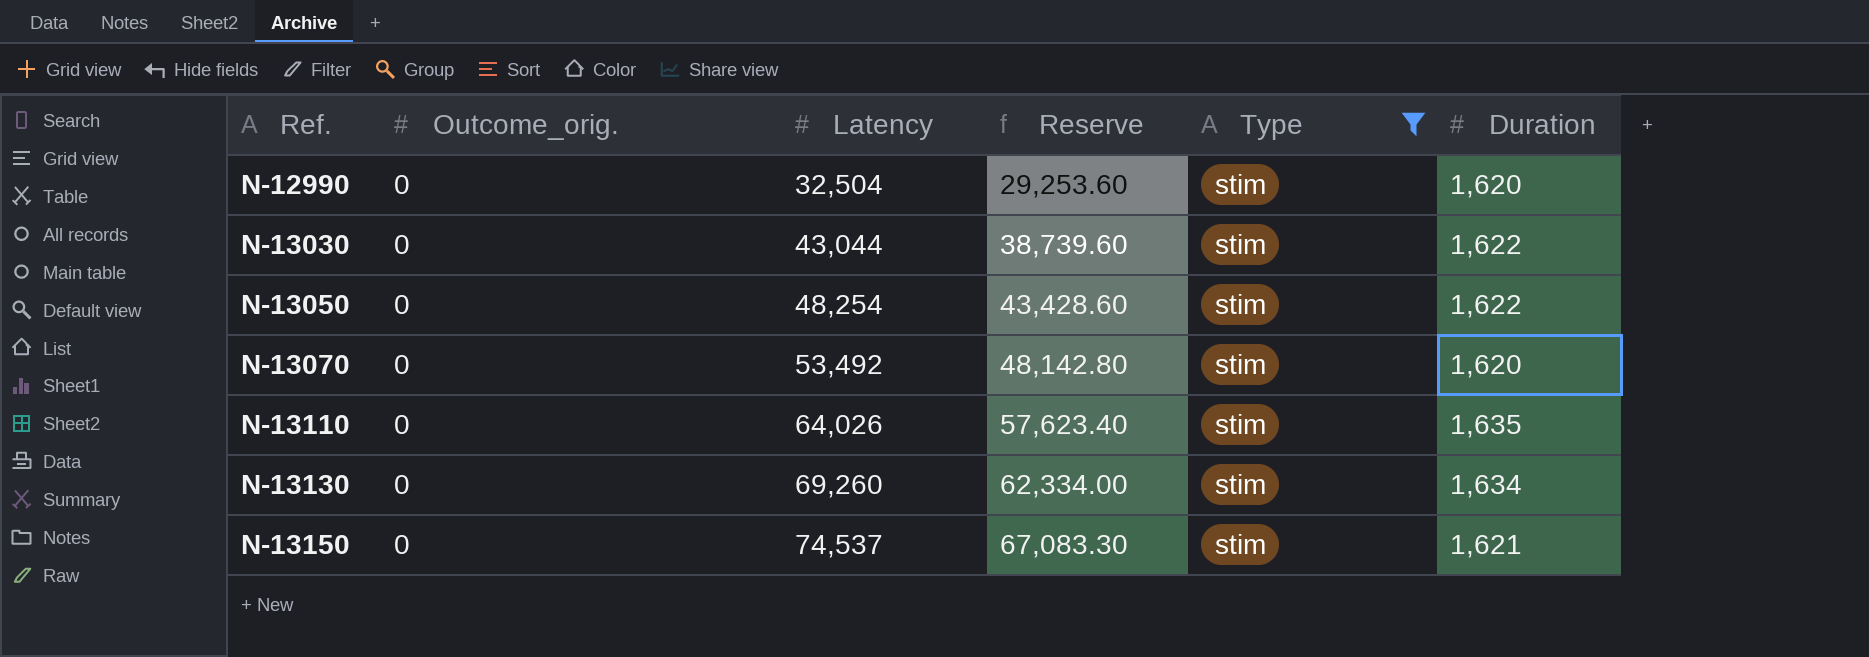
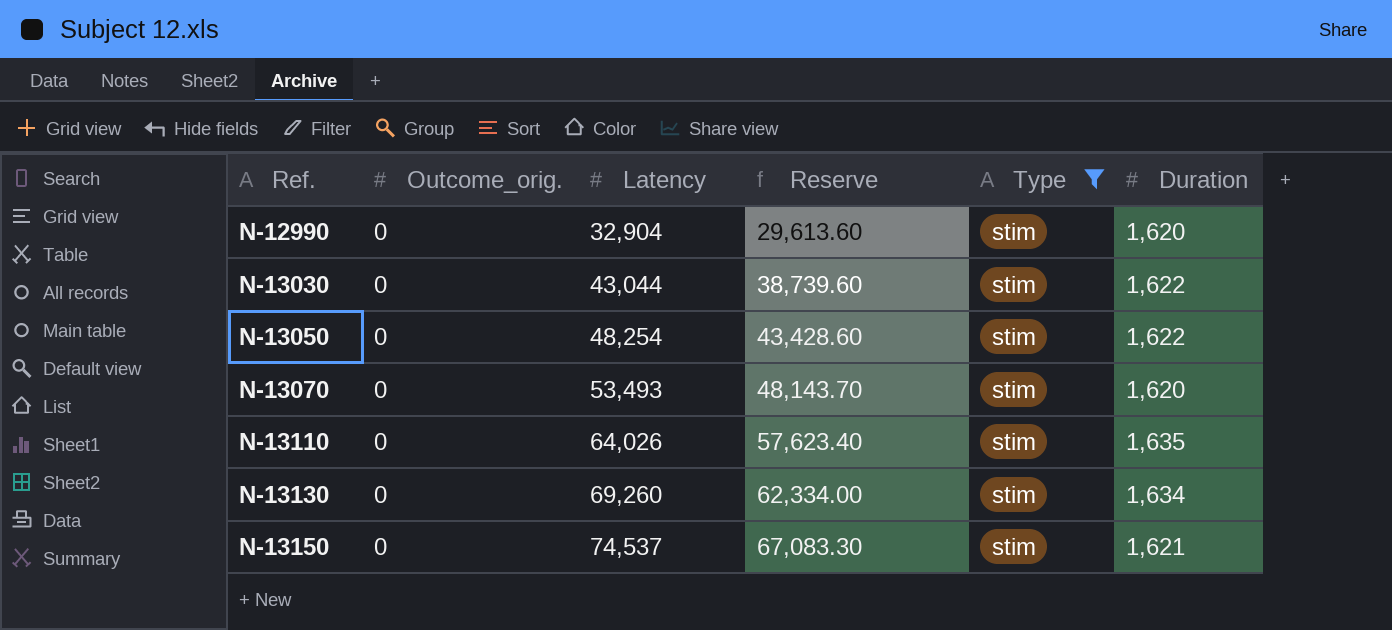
N-12990 | Latency: 32,504 -> 32,904
N-12990 | Reserve: 29,253.60 -> 29,613.60
N-13070 | Latency: 53,492 -> 53,493
N-13070 | Reserve: 48,142.80 -> 48,143.70

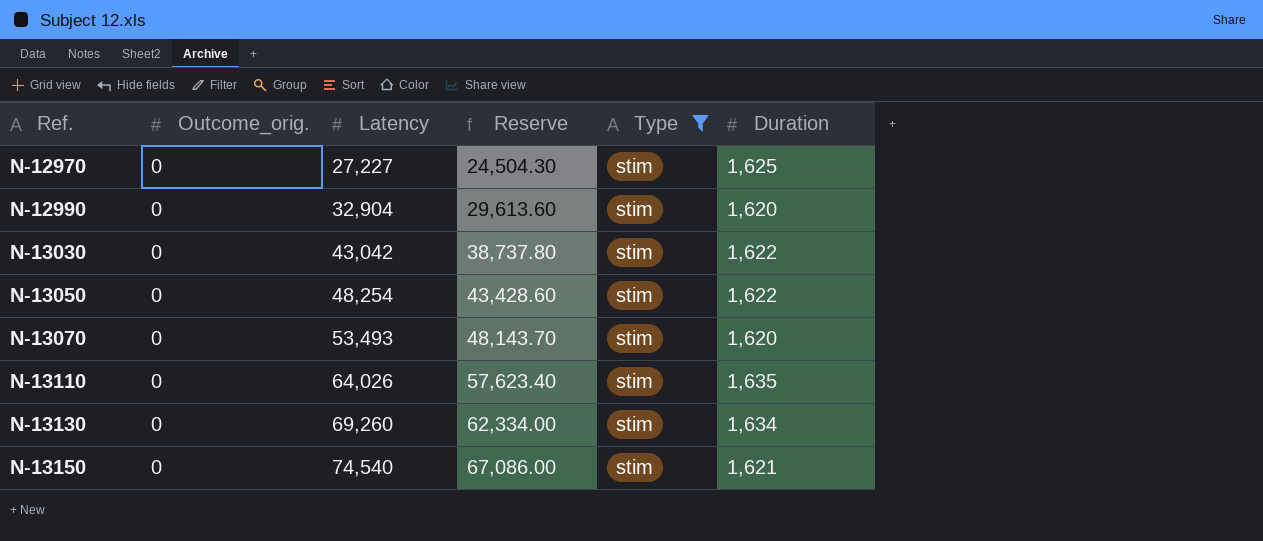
row N-12970: none -> 0 | 27,227 | 24,504.30 | stim | 1,625
N-13030 | Latency: 43,044 -> 43,042
N-13030 | Reserve: 38,739.60 -> 38,737.80
N-13150 | Latency: 74,537 -> 74,540
N-13150 | Reserve: 67,083.30 -> 67,086.00

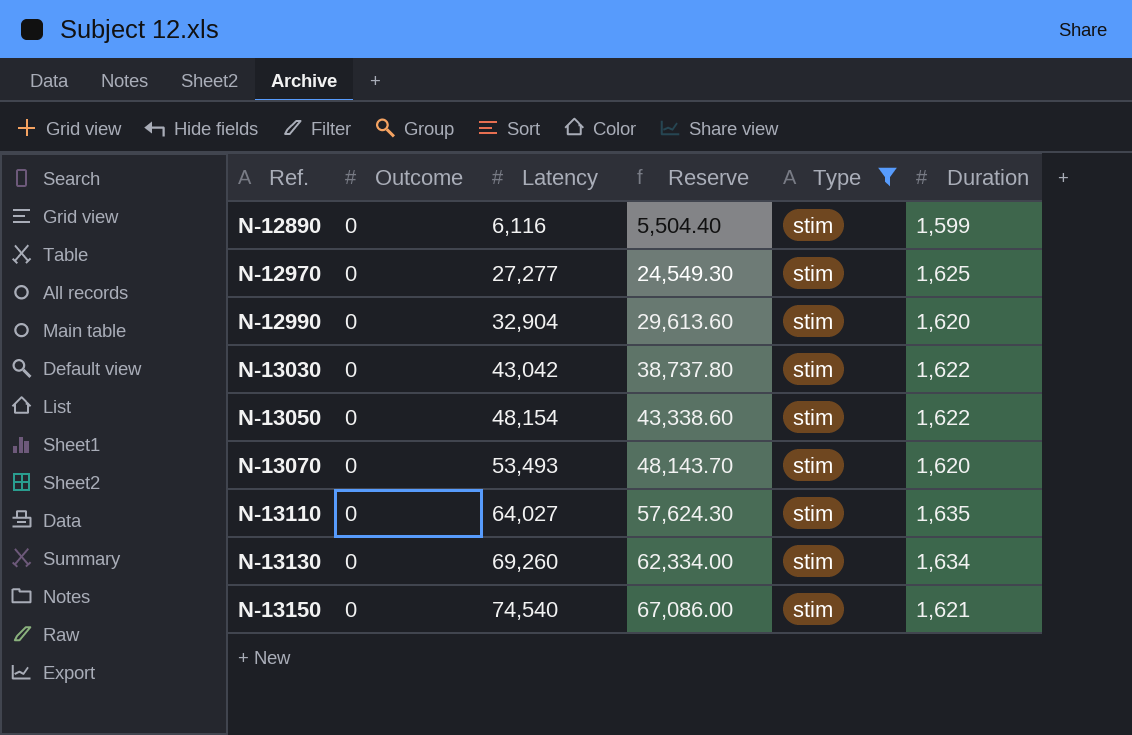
column name: Outcome_orig. -> Outcome
row N-12890: none -> 0 | 6,116 | 5,504.40 | stim | 1,599
N-12970 | Latency: 27,227 -> 27,277
N-12970 | Reserve: 24,504.30 -> 24,549.30
N-13050 | Latency: 48,254 -> 48,154
N-13050 | Reserve: 43,428.60 -> 43,338.60
N-13110 | Latency: 64,026 -> 64,027
N-13110 | Reserve: 57,623.40 -> 57,624.30

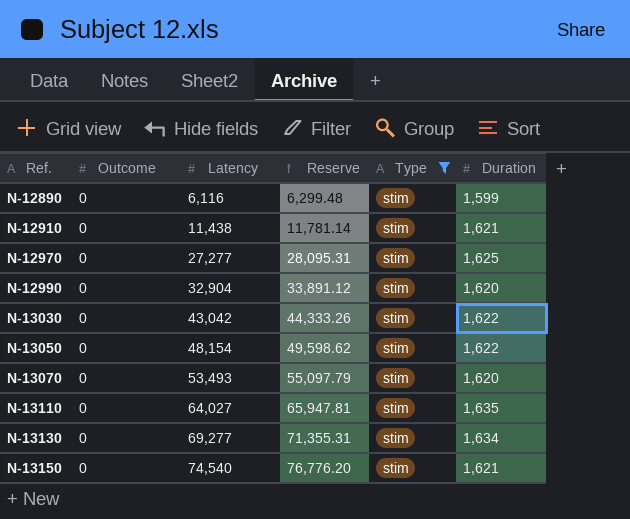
column Reserve | formula: [Latency] * 0.9 -> [Latency] * 1.03
row N-12910: none -> 0 | 11,438 | 11,781.14 | stim | 1,621
N-13130 | Latency: 69,260 -> 69,277

